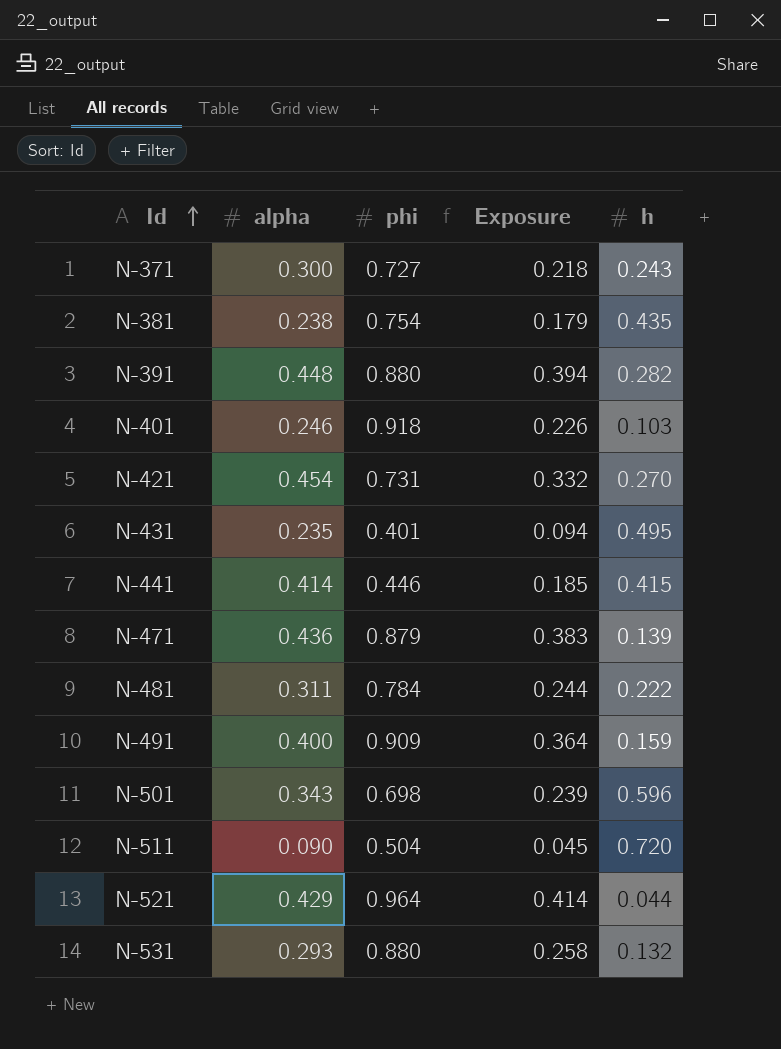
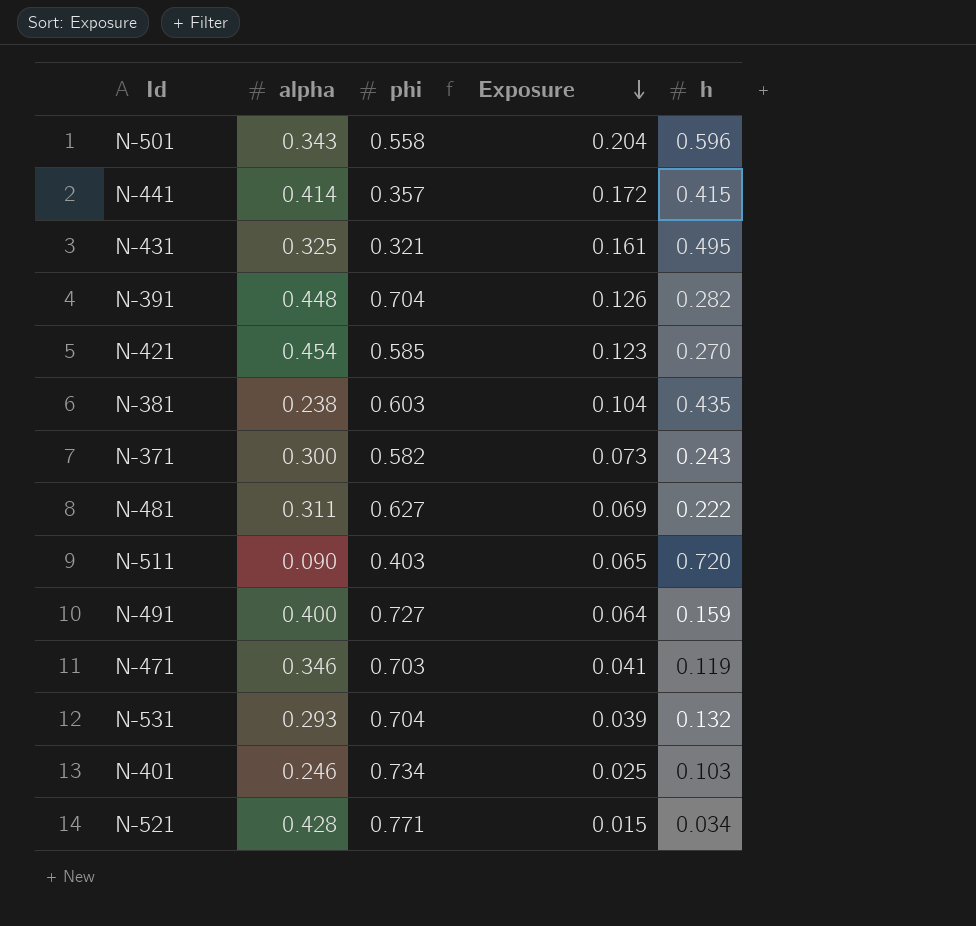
row order: Id ascending -> Exposure descending
column Exposure | formula: [alpha] * [phi] -> [alpha] * [h]
N-501 | phi: 0.698 -> 0.558
N-441 | phi: 0.446 -> 0.357
N-431 | alpha: 0.235 -> 0.325
N-431 | phi: 0.401 -> 0.321
N-391 | phi: 0.880 -> 0.704
N-421 | phi: 0.731 -> 0.585
N-381 | phi: 0.754 -> 0.603
N-371 | phi: 0.727 -> 0.582
N-481 | phi: 0.784 -> 0.627
N-511 | phi: 0.504 -> 0.403
N-491 | phi: 0.909 -> 0.727
N-471 | alpha: 0.436 -> 0.346
N-471 | phi: 0.879 -> 0.703
N-471 | h: 0.139 -> 0.119
N-531 | phi: 0.880 -> 0.704
N-401 | phi: 0.918 -> 0.734
N-521 | alpha: 0.429 -> 0.428
N-521 | phi: 0.964 -> 0.771
N-521 | h: 0.044 -> 0.034

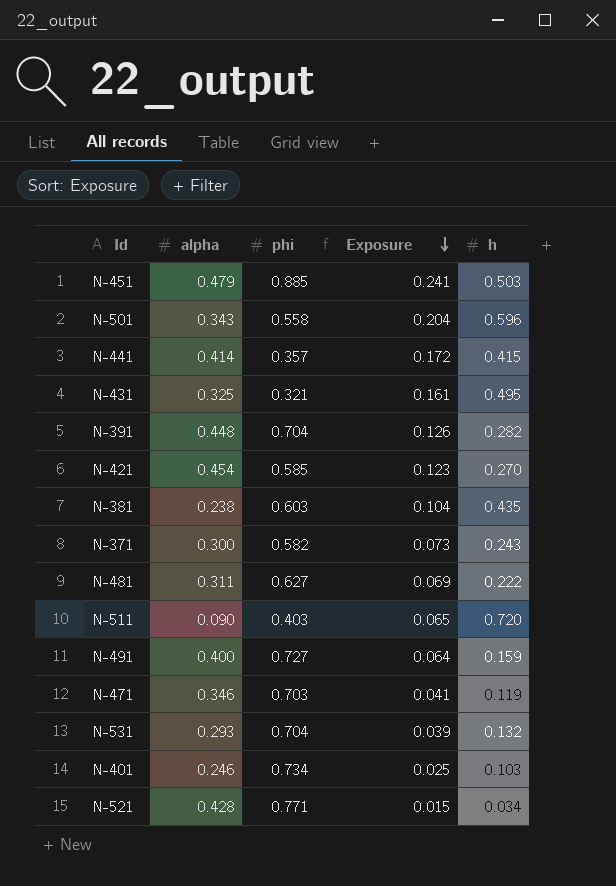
row N-451: none -> 0.479 | 0.885 | 0.241 | 0.503

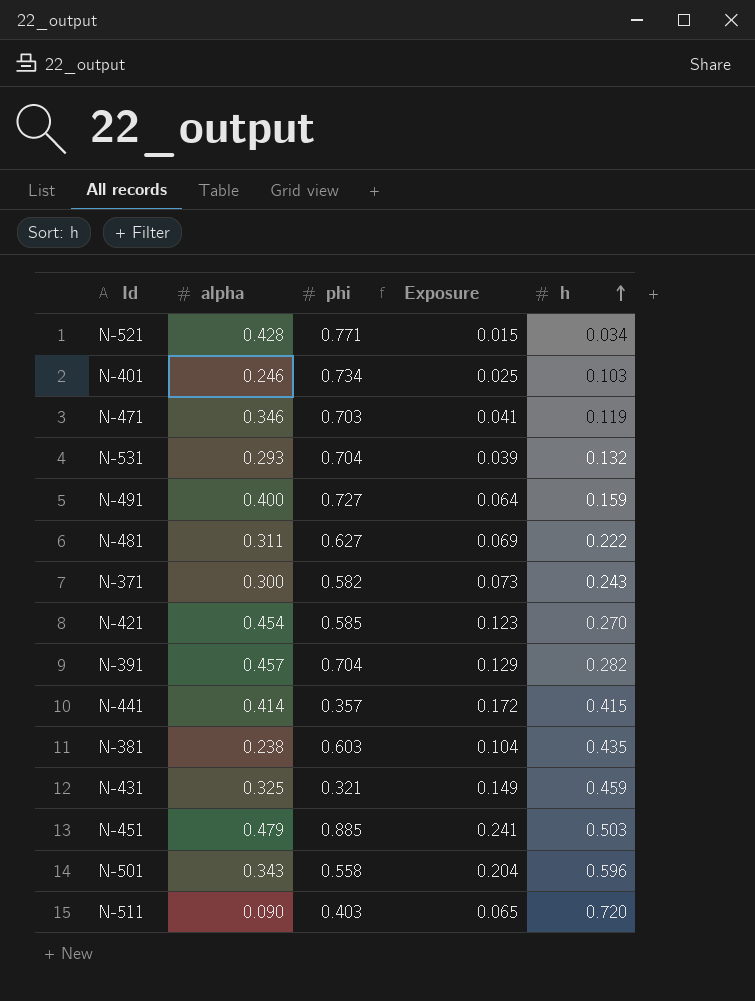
row order: Exposure descending -> h ascending
N-391 | alpha: 0.448 -> 0.457
N-391 | Exposure: 0.126 -> 0.129
N-431 | Exposure: 0.161 -> 0.149
N-431 | h: 0.495 -> 0.459

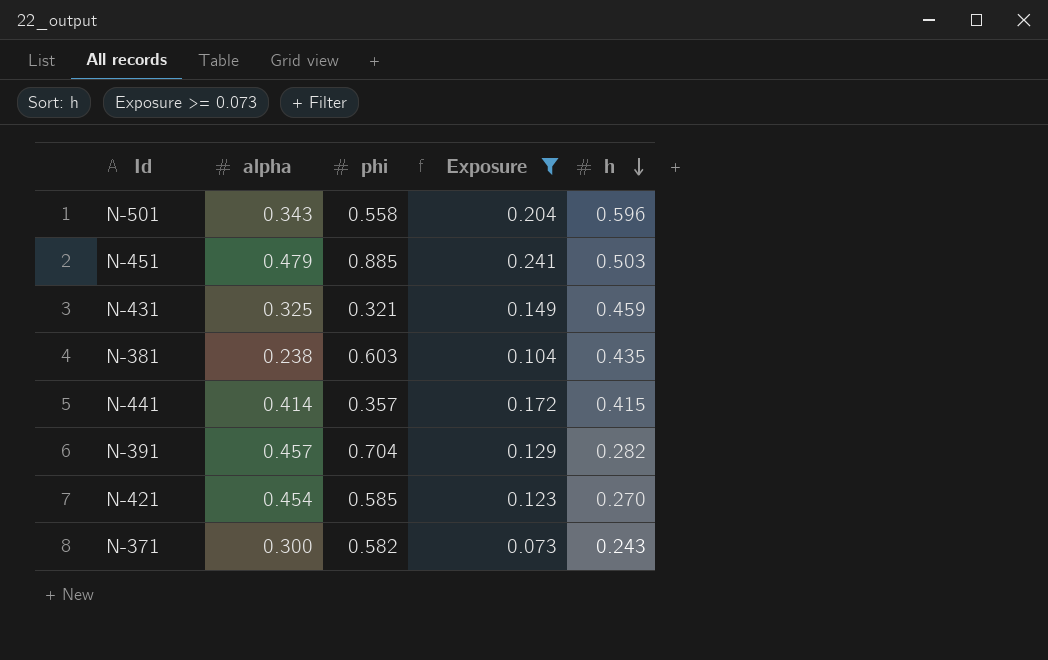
filter: none -> Exposure >= 0.073
row order: h ascending -> h descending

